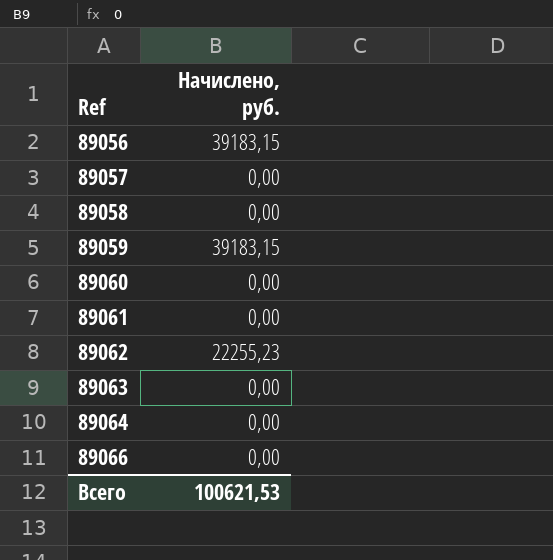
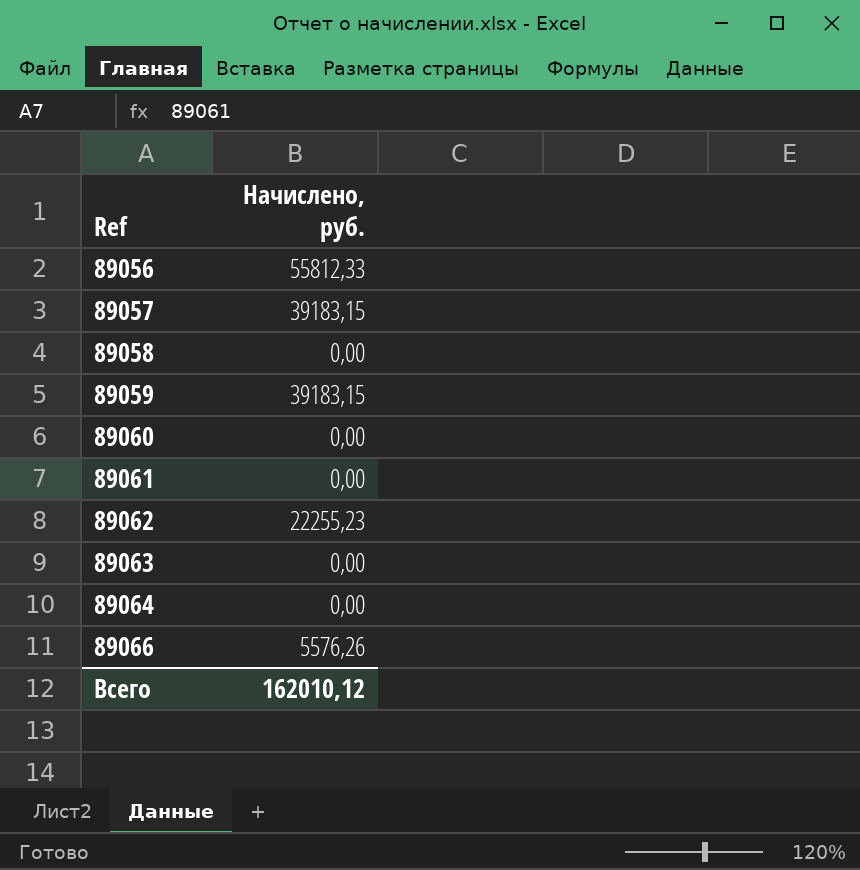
89056 | Начислено, руб.: 39183,15 -> 55812,33
89057 | Начислено, руб.: 0,00 -> 39183,15
89066 | Начислено, руб.: 0,00 -> 5576,26
Всего | Начислено, руб.: 100621,53 -> 162010,12

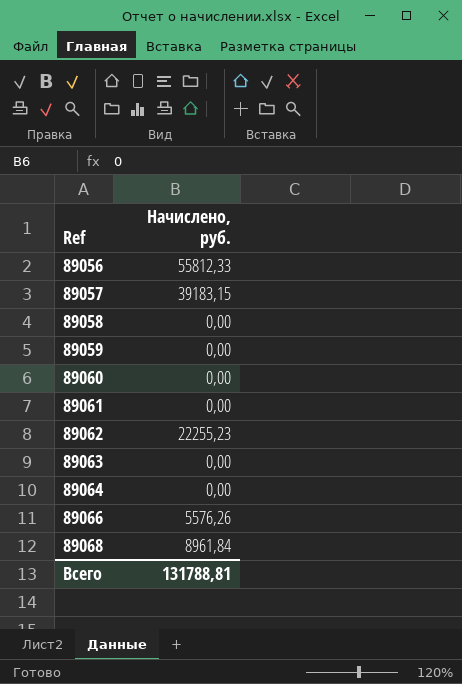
89059 | Начислено, руб.: 39183,15 -> 0,00
row 89068: none -> 8961,84
Всего | Начислено, руб.: 162010,12 -> 131788,81

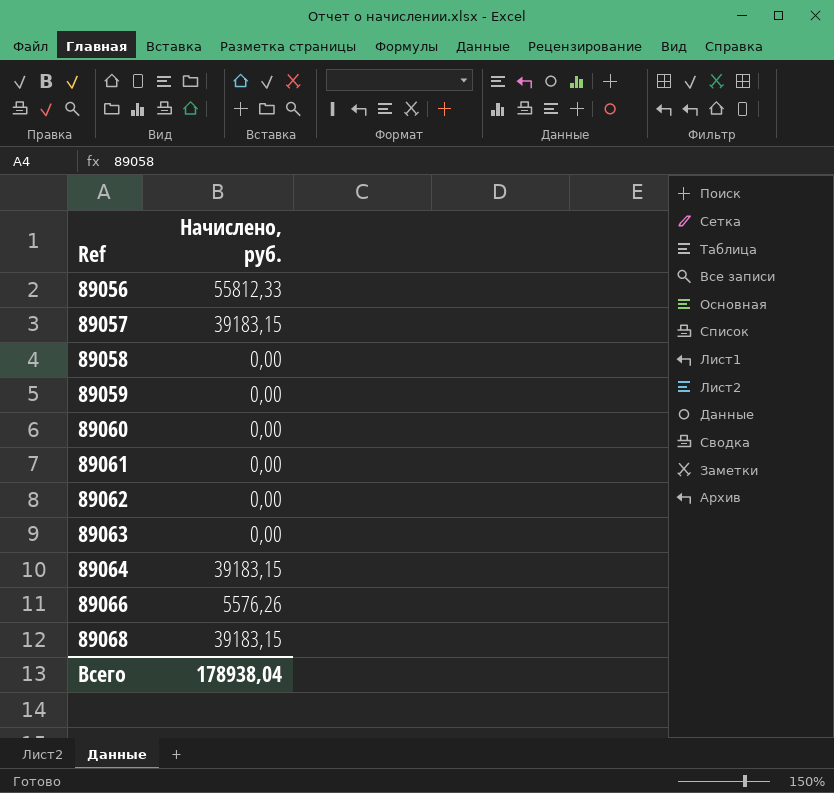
89062 | Начислено, руб.: 22255,23 -> 0,00
89064 | Начислено, руб.: 0,00 -> 39183,15
89068 | Начислено, руб.: 8961,84 -> 39183,15
Всего | Начислено, руб.: 131788,81 -> 178938,04

